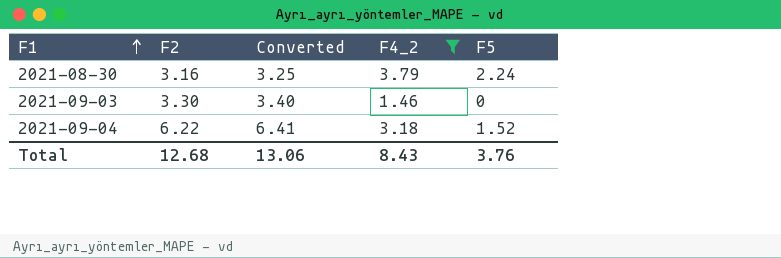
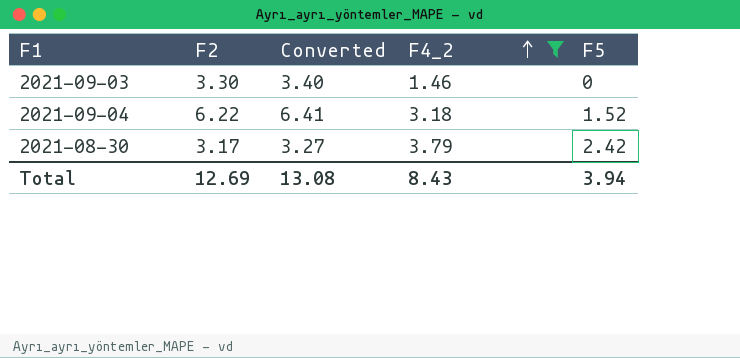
row order: F1 ascending -> F4_2 ascending
2021-08-30 | F2: 3.16 -> 3.17
2021-08-30 | Converted: 3.25 -> 3.27
2021-08-30 | F5: 2.24 -> 2.42
Total | F2: 12.68 -> 12.69
Total | Converted: 13.06 -> 13.08
Total | F5: 3.76 -> 3.94

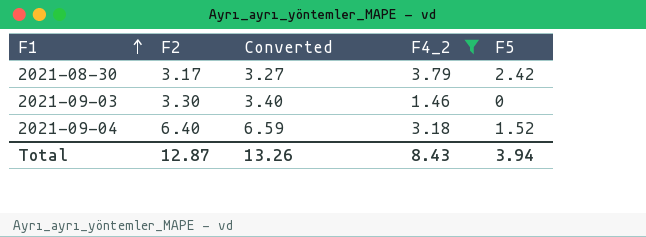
row order: F4_2 ascending -> F1 ascending
2021-09-04 | F2: 6.22 -> 6.40
2021-09-04 | Converted: 6.41 -> 6.59
Total | F2: 12.69 -> 12.87
Total | Converted: 13.08 -> 13.26

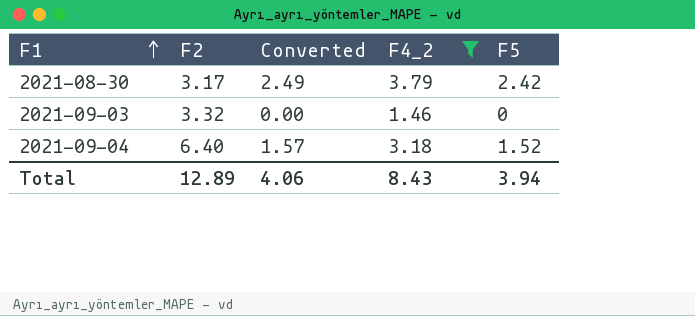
column Converted | formula: [F2] * 1.03 -> [F5] * 1.03
2021-09-03 | F2: 3.30 -> 3.32
Total | F2: 12.87 -> 12.89
Total | Converted: 13.26 -> 4.06

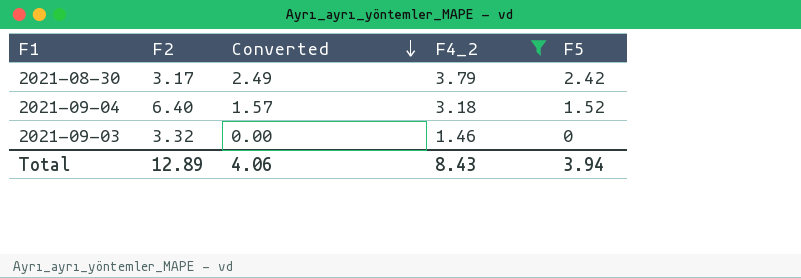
row order: F1 ascending -> Converted descending

